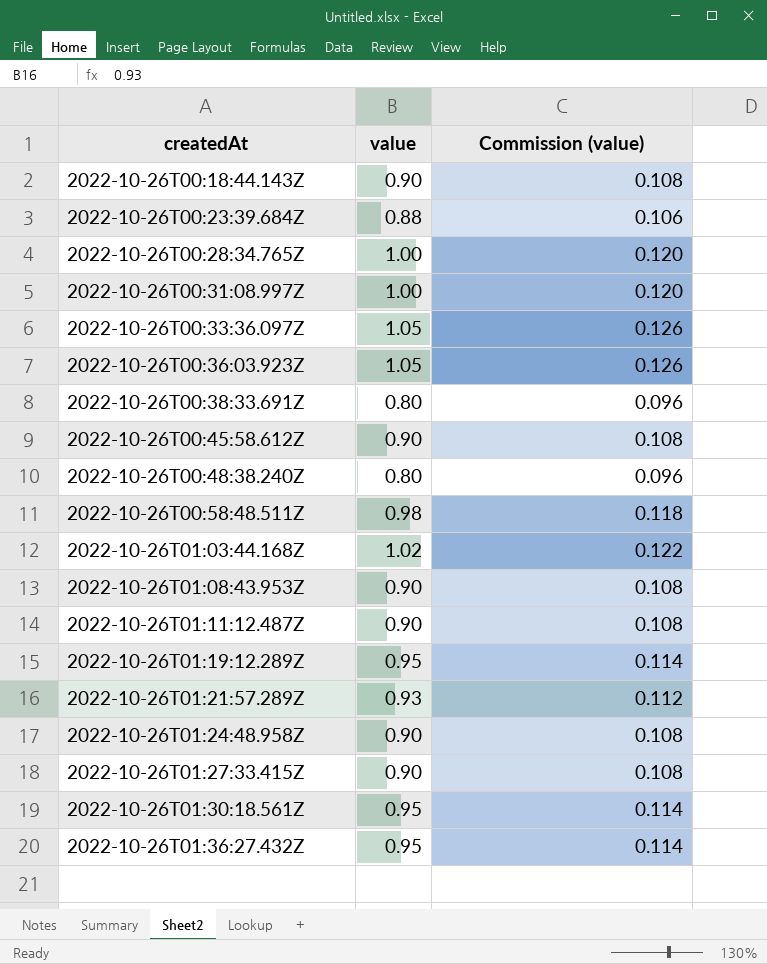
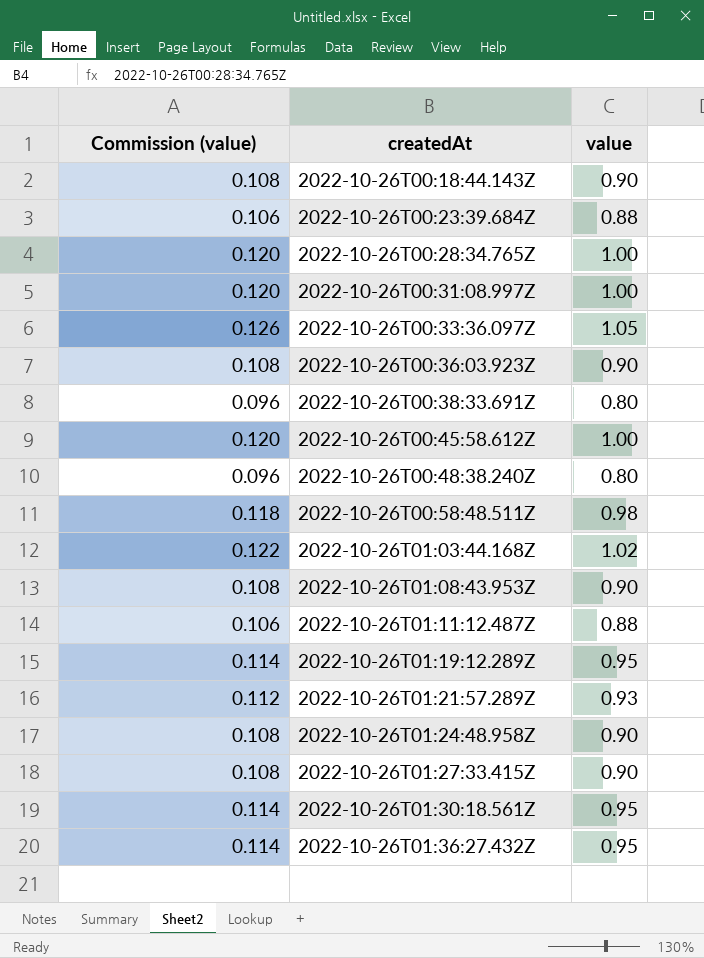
column Commission (value) | position: 3 -> 1
2022-10-26T00:36:03.923Z | Commission (value): 0.126 -> 0.108
2022-10-26T00:36:03.923Z | value: 1.05 -> 0.90
2022-10-26T00:45:58.612Z | Commission (value): 0.108 -> 0.120
2022-10-26T00:45:58.612Z | value: 0.90 -> 1.00
2022-10-26T01:11:12.487Z | Commission (value): 0.108 -> 0.106
2022-10-26T01:11:12.487Z | value: 0.90 -> 0.88

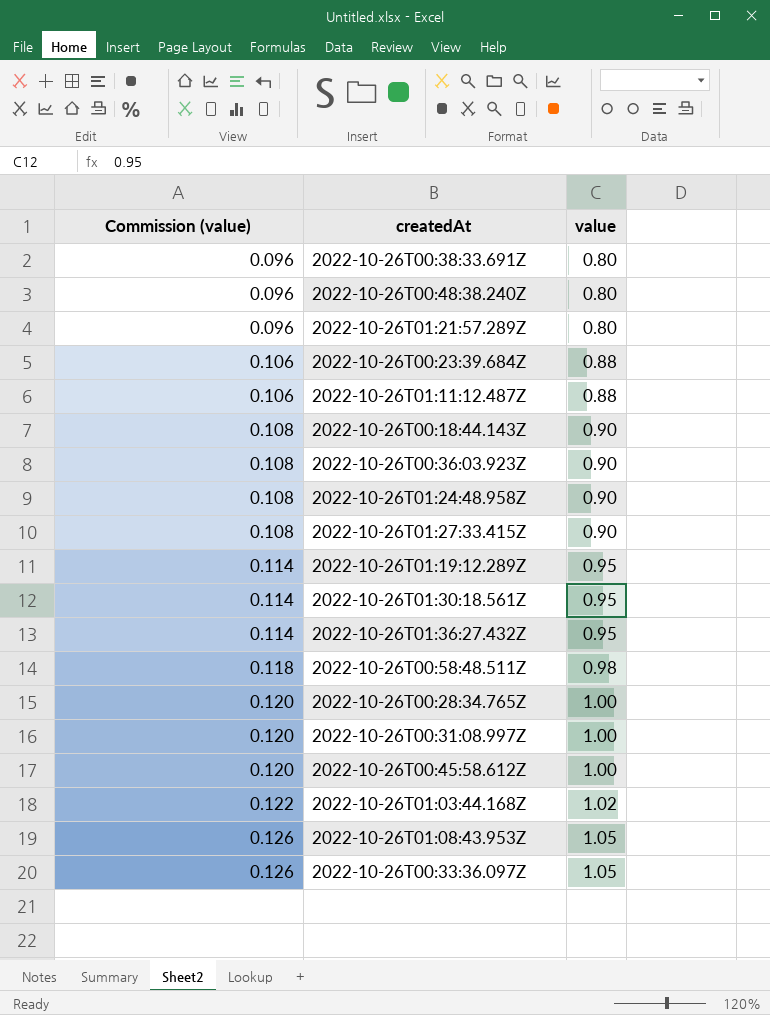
row order: createdAt ascending -> Commission (value) ascending
2022-10-26T01:21:57.289Z | Commission (value): 0.112 -> 0.096
2022-10-26T01:21:57.289Z | value: 0.93 -> 0.80
2022-10-26T01:08:43.953Z | Commission (value): 0.108 -> 0.126
2022-10-26T01:08:43.953Z | value: 0.90 -> 1.05

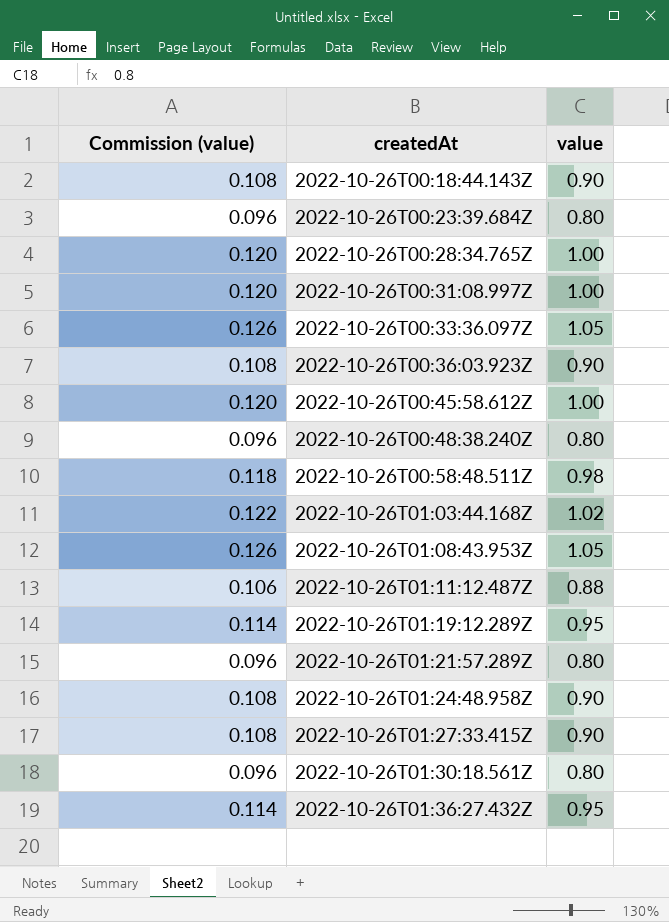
row order: Commission (value) ascending -> createdAt ascending
row 2022-10-26T00:38:33.691Z: 0.096 | 0.80 -> none
2022-10-26T00:23:39.684Z | Commission (value): 0.106 -> 0.096
2022-10-26T00:23:39.684Z | value: 0.88 -> 0.80
2022-10-26T01:30:18.561Z | Commission (value): 0.114 -> 0.096
2022-10-26T01:30:18.561Z | value: 0.95 -> 0.80

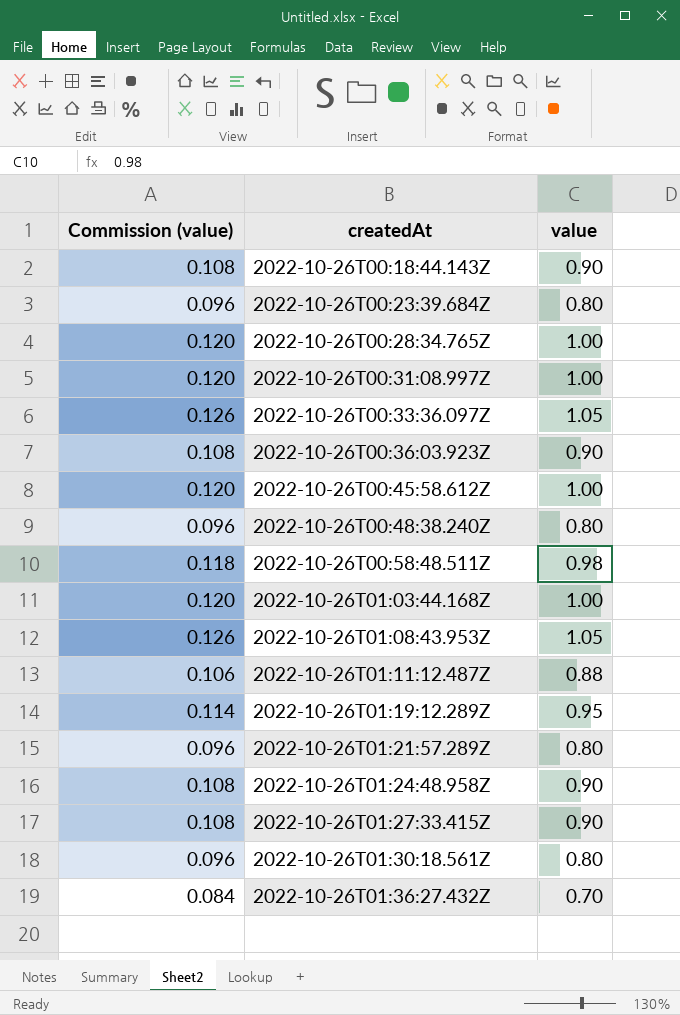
2022-10-26T01:03:44.168Z | Commission (value): 0.122 -> 0.120
2022-10-26T01:03:44.168Z | value: 1.02 -> 1.00
2022-10-26T01:36:27.432Z | Commission (value): 0.114 -> 0.084
2022-10-26T01:36:27.432Z | value: 0.95 -> 0.70

